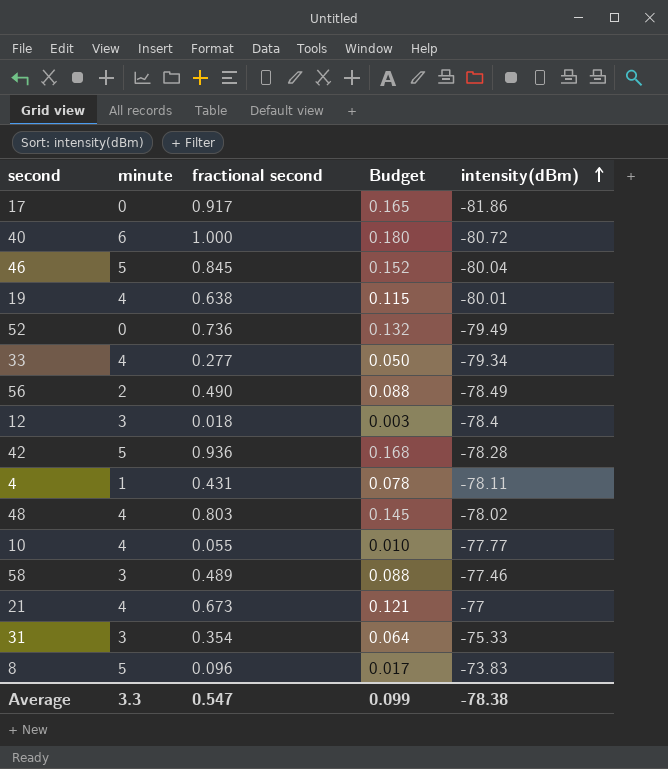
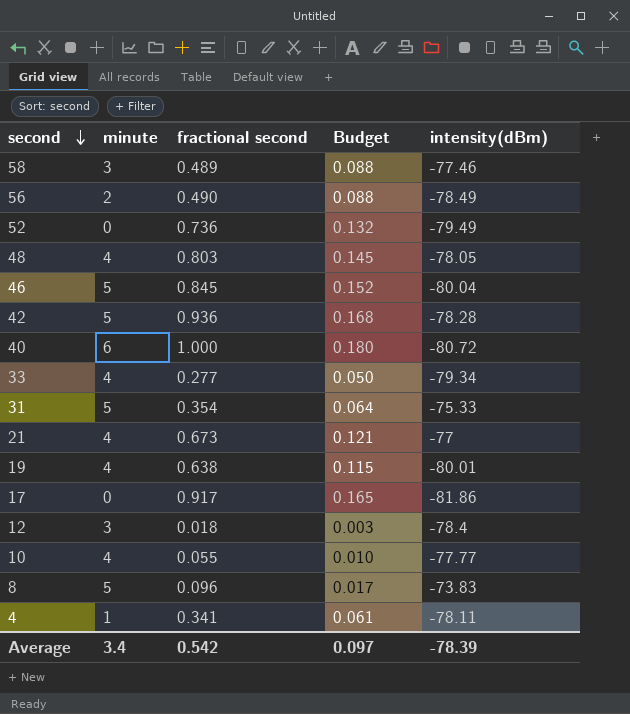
row order: intensity(dBm) ascending -> second descending
48 | intensity(dBm): -78.02 -> -78.05
31 | minute: 3 -> 5
4 | fractional second: 0.431 -> 0.341
4 | Budget: 0.078 -> 0.061
Average | minute: 3.3 -> 3.4
Average | fractional second: 0.547 -> 0.542
Average | Budget: 0.099 -> 0.097
Average | intensity(dBm): -78.38 -> -78.39

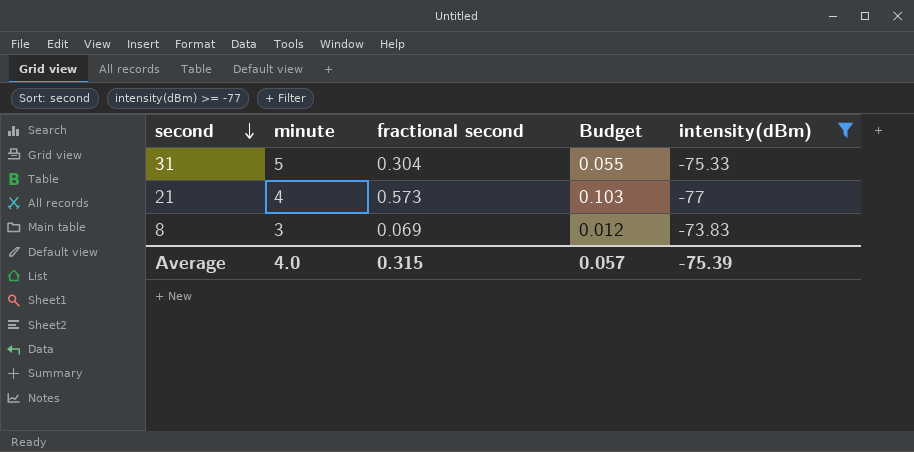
filter: none -> intensity(dBm) >= -77
31 | fractional second: 0.354 -> 0.304
31 | Budget: 0.064 -> 0.055
21 | fractional second: 0.673 -> 0.573
21 | Budget: 0.121 -> 0.103
8 | minute: 5 -> 3
8 | fractional second: 0.096 -> 0.069
8 | Budget: 0.017 -> 0.012
Average | minute: 3.4 -> 4.0
Average | fractional second: 0.542 -> 0.315
Average | Budget: 0.097 -> 0.057
Average | intensity(dBm): -78.39 -> -75.39

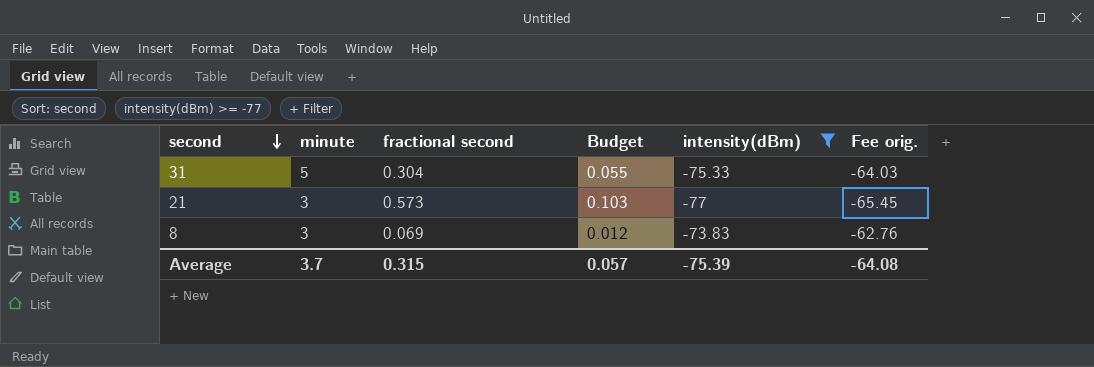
column Fee orig. | formula: none -> [intensity(dBm)] * 0.85
21 | minute: 4 -> 3
Average | minute: 4.0 -> 3.7

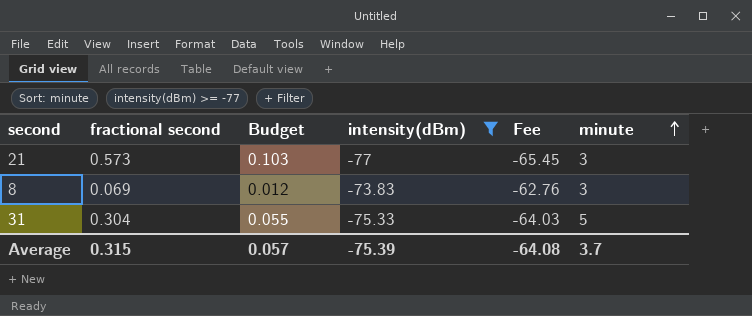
row order: second descending -> minute ascending
column name: Fee orig. -> Fee
column minute | position: 2 -> 6

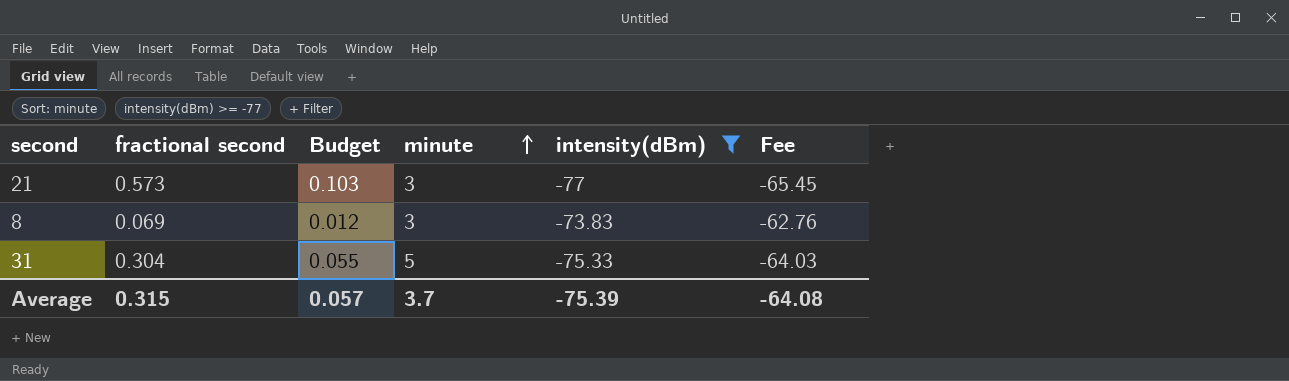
column minute | position: 6 -> 4

